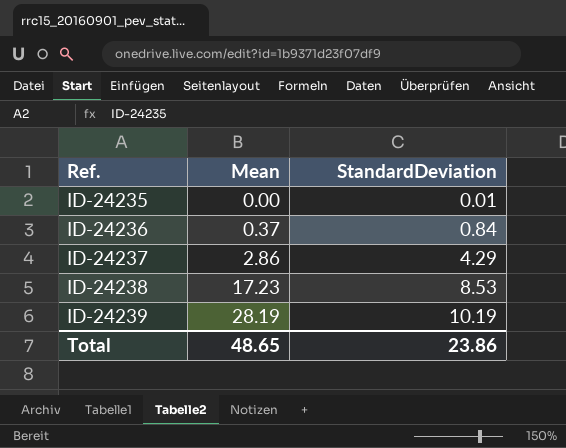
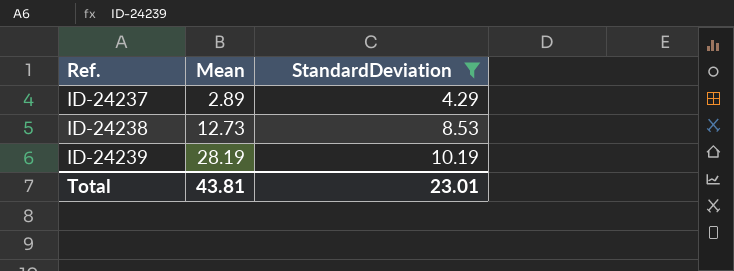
filter: none -> StandardDeviation >= 4.29
ID-24237 | Mean: 2.86 -> 2.89
ID-24238 | Mean: 17.23 -> 12.73
Total | Mean: 48.65 -> 43.81
Total | StandardDeviation: 23.86 -> 23.01

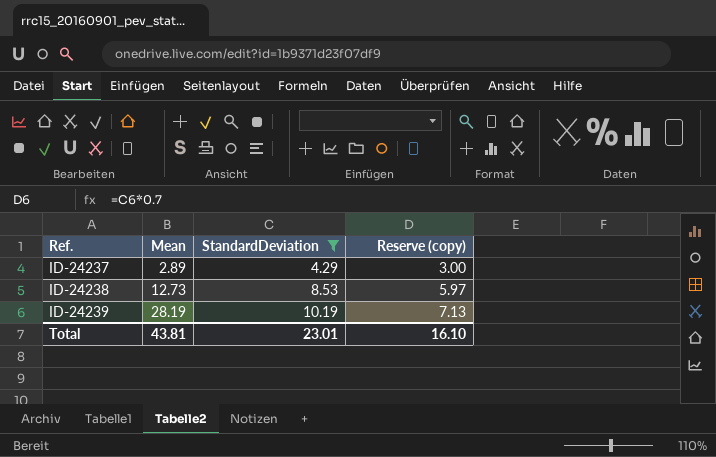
column Reserve (copy) | formula: none -> [StandardDeviation] * 0.7

